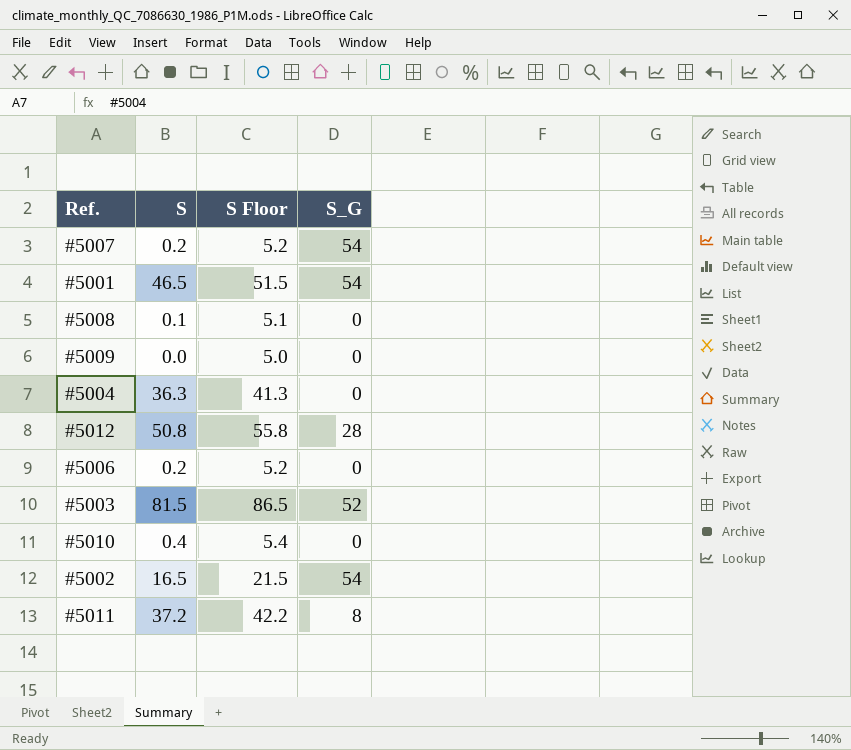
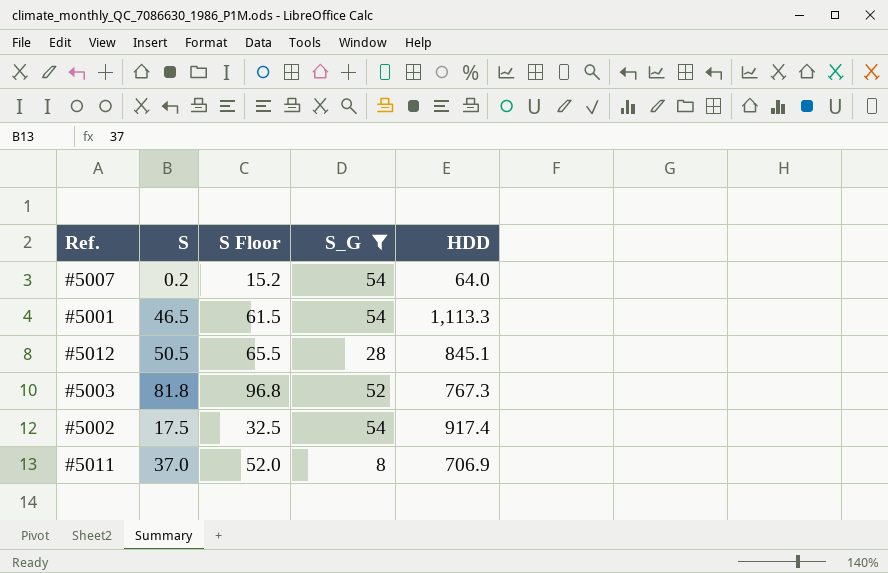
filter: none -> S_G != 0
column S Floor | formula: [S] + 5 -> [S] + 15
column HDD | position: none -> 5
#5012 | S: 50.8 -> 50.5
#5003 | S: 81.5 -> 81.8
#5002 | S: 16.5 -> 17.5
#5011 | S: 37.2 -> 37.0

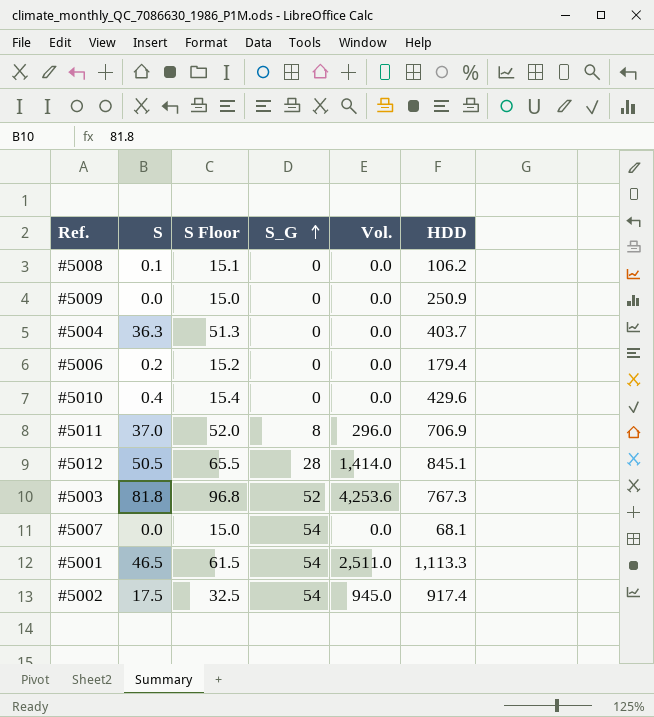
filter: S_G != 0 -> none
row order: none -> S_G ascending
column Vol. | formula: none -> [S] * [S_G]
#5007 | S: 0.2 -> 0.0
#5007 | S Floor: 15.2 -> 15.0
#5007 | HDD: 64.0 -> 68.1

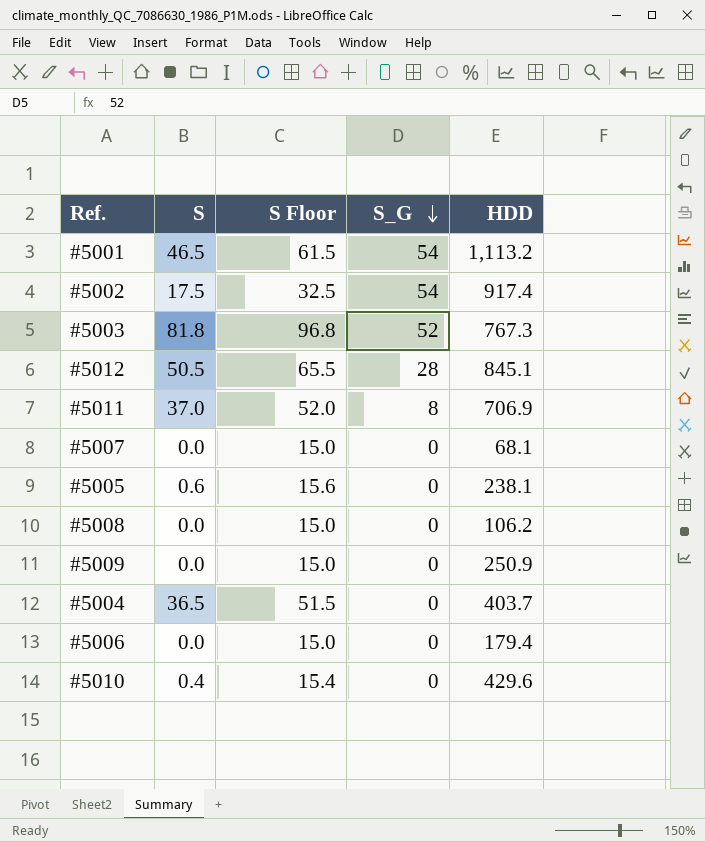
row order: S_G ascending -> S_G descending
column Vol. | formula: [S] * [S_G] -> none
#5001 | HDD: 1,113.3 -> 1,113.2
#5007 | S_G: 54 -> 0
row #5005: none -> 0.6 | 15.6 | 0 | 238.1
#5008 | S: 0.1 -> 0.0
#5008 | S Floor: 15.1 -> 15.0
#5004 | S: 36.3 -> 36.5
#5004 | S Floor: 51.3 -> 51.5
#5006 | S: 0.2 -> 0.0
#5006 | S Floor: 15.2 -> 15.0

